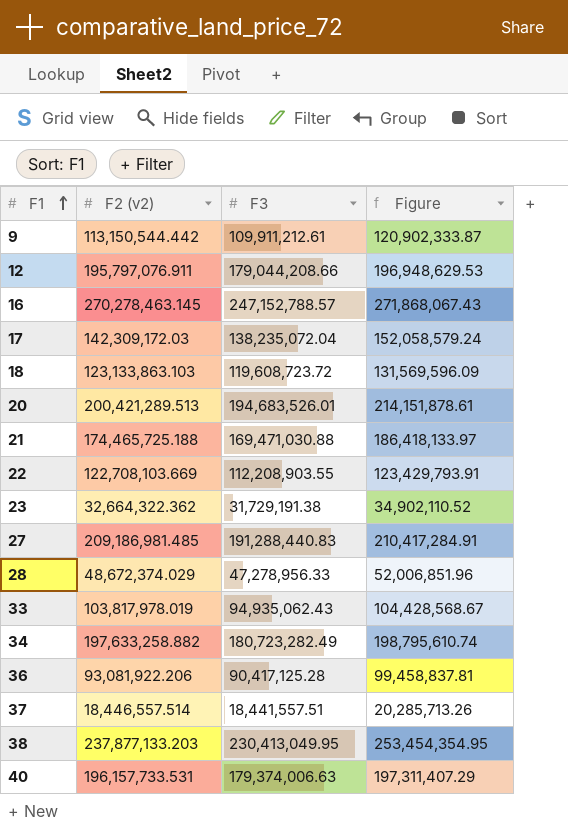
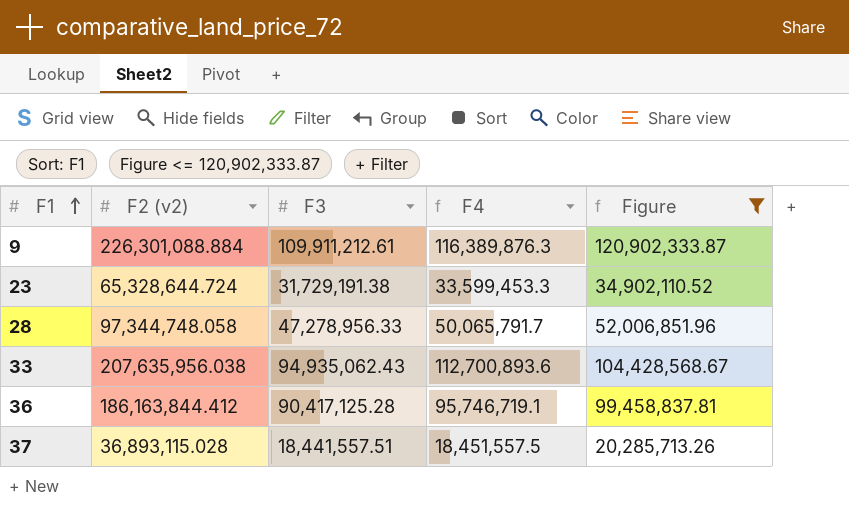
filter: none -> Figure <= 120,902,333.87
column F4 | formula: none -> [F2 (v2)] - [F3]
9 | F2 (v2): 113,150,544.442 -> 226,301,088.884
23 | F2 (v2): 32,664,322.362 -> 65,328,644.724
28 | F2 (v2): 48,672,374.029 -> 97,344,748.058
33 | F2 (v2): 103,817,978.019 -> 207,635,956.038
36 | F2 (v2): 93,081,922.206 -> 186,163,844.412
37 | F2 (v2): 18,446,557.514 -> 36,893,115.028

